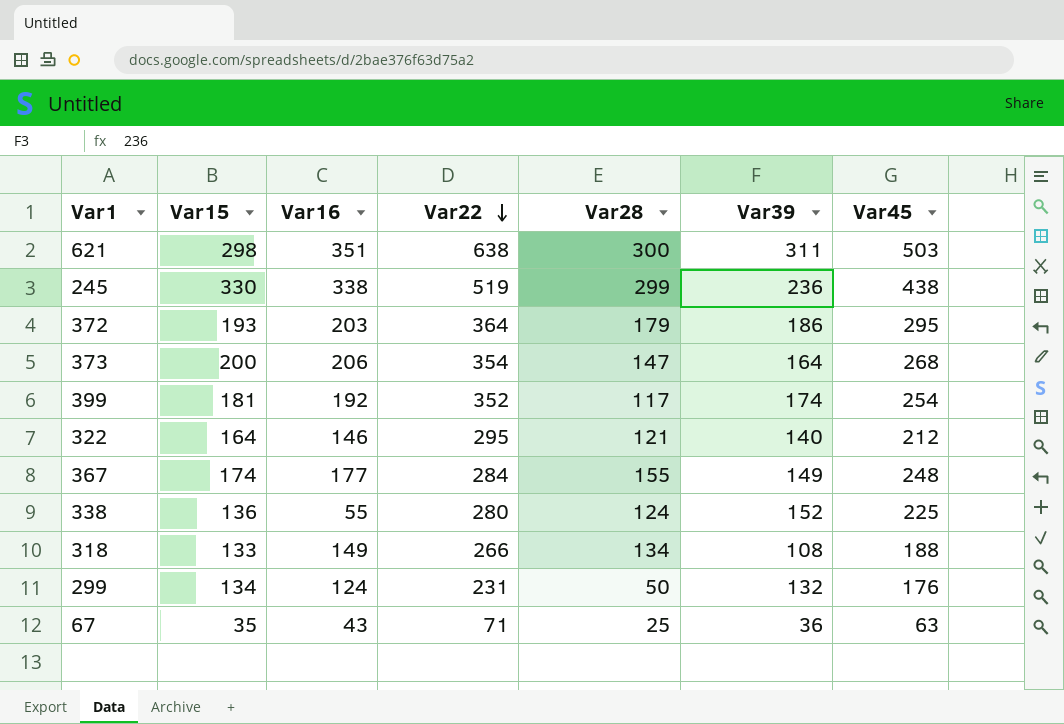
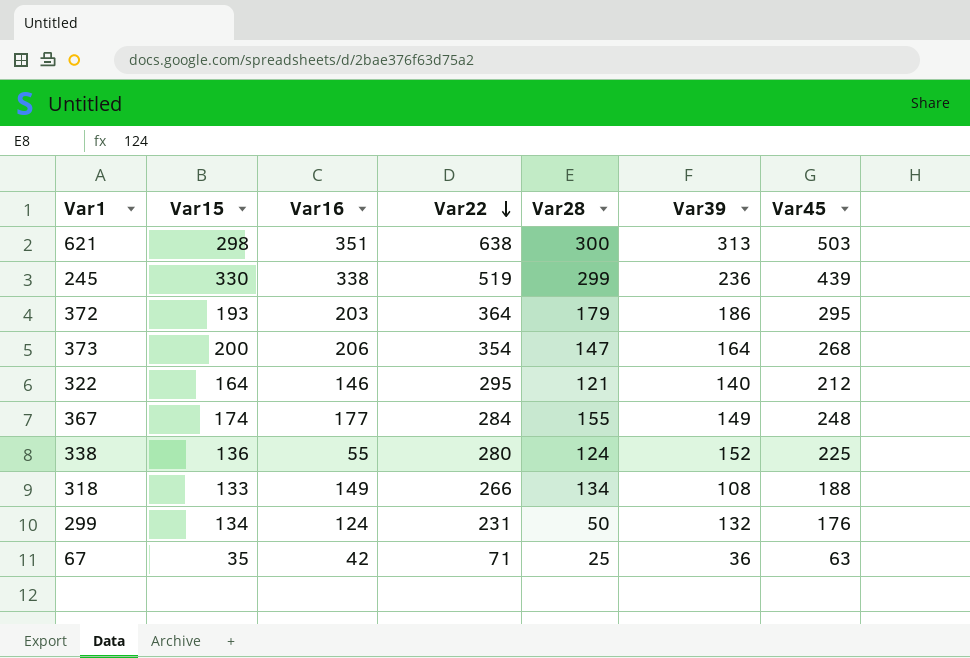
row 399: 181 | 192 | 352 | 117 | 174 | 254 -> none
621 | Var39: 311 -> 313
245 | Var45: 438 -> 439
67 | Var16: 43 -> 42

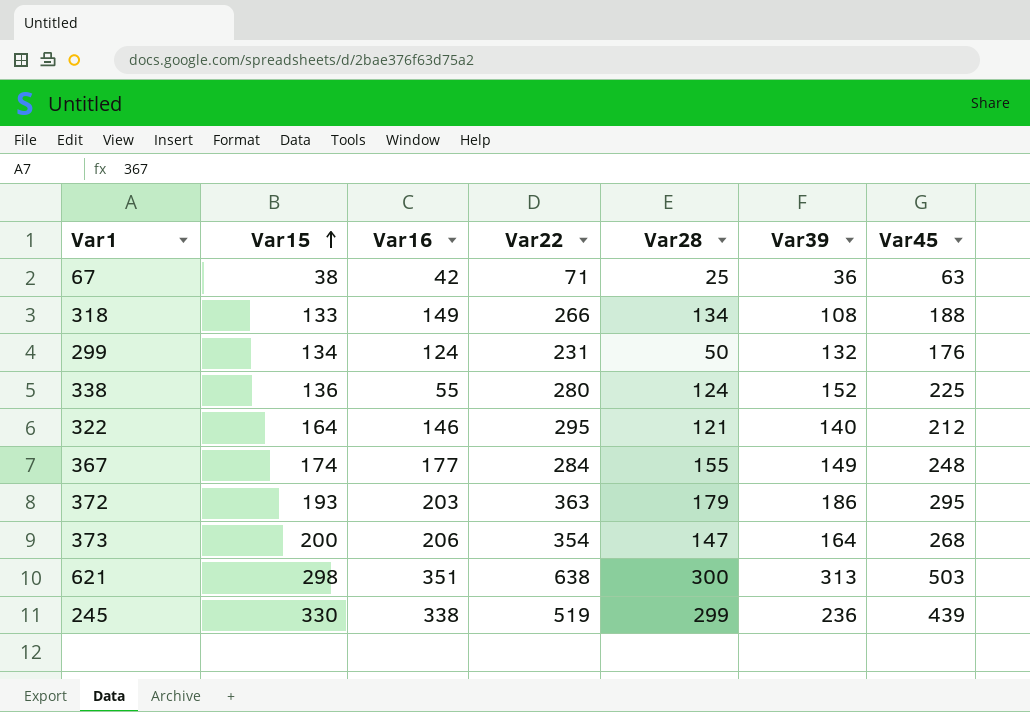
row order: Var22 descending -> Var15 ascending
67 | Var15: 35 -> 38
372 | Var22: 364 -> 363

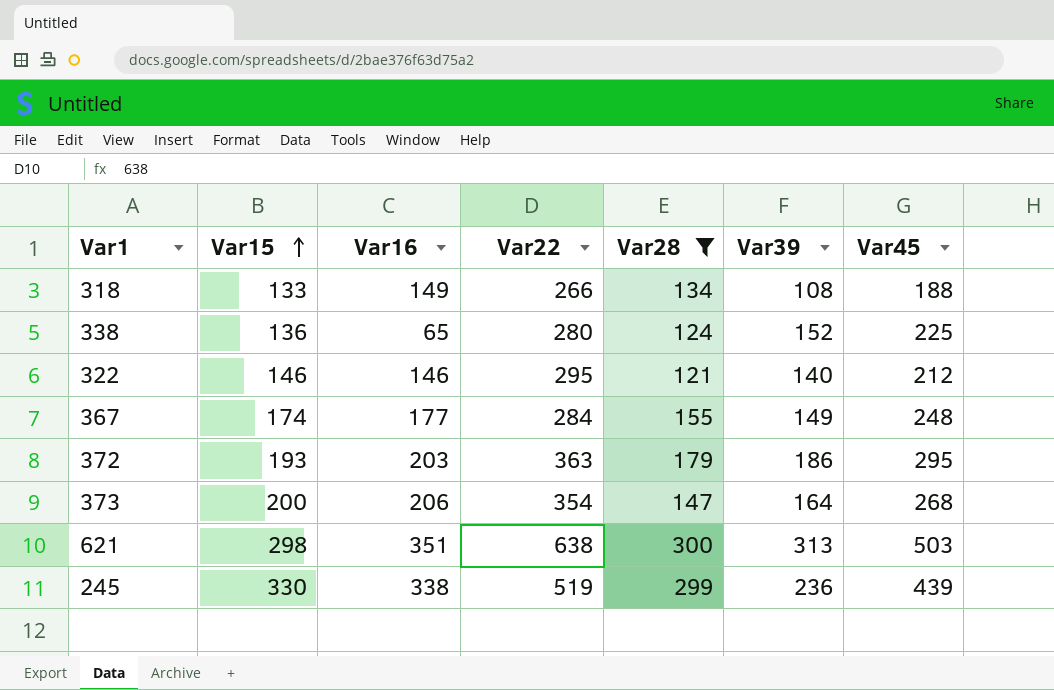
filter: none -> Var28 >= 121
338 | Var16: 55 -> 65
322 | Var15: 164 -> 146

